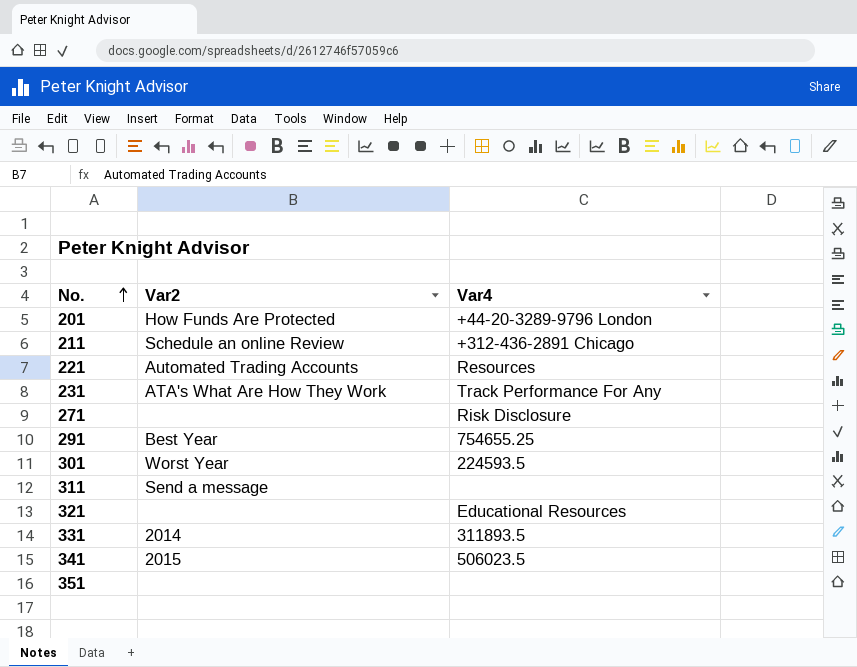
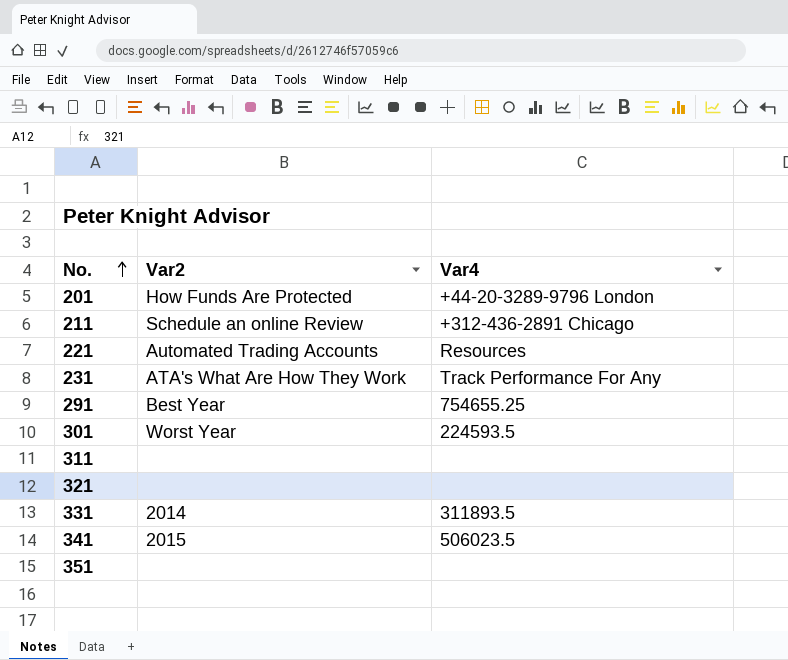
row 271: none | Risk Disclosure -> none
311 | Var2: Send a message -> none
321 | Var4: Educational Resources -> none

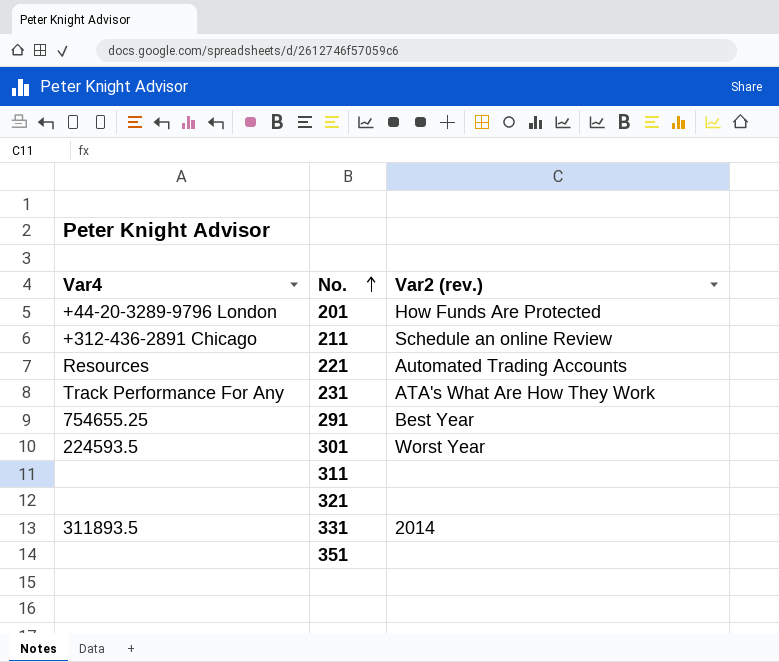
column Var4 | position: 3 -> 1
column name: Var2 -> Var2 (rev.)
row 341: 2015 | 506023.5 -> none

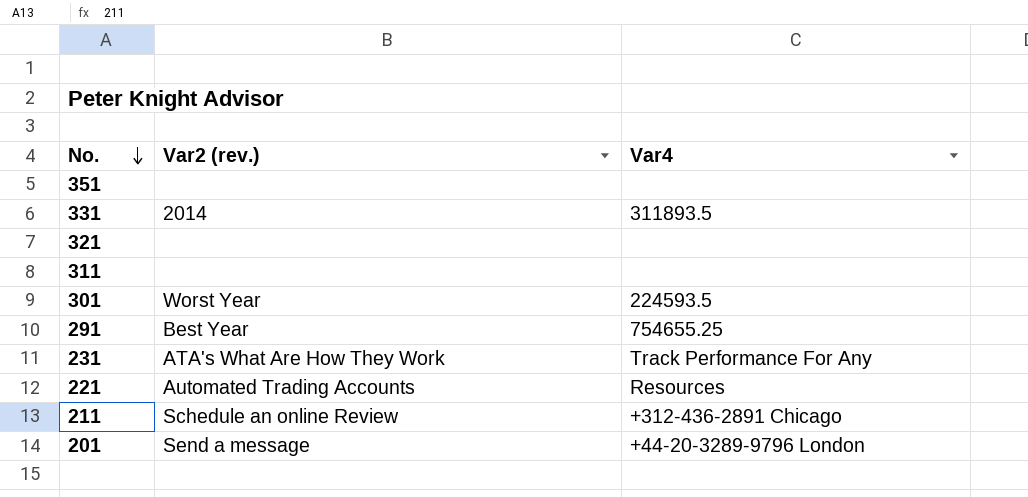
row order: No. ascending -> No. descending
column Var4 | position: 1 -> 3
201 | Var2 (rev.): How Funds Are Protected -> Send a message

